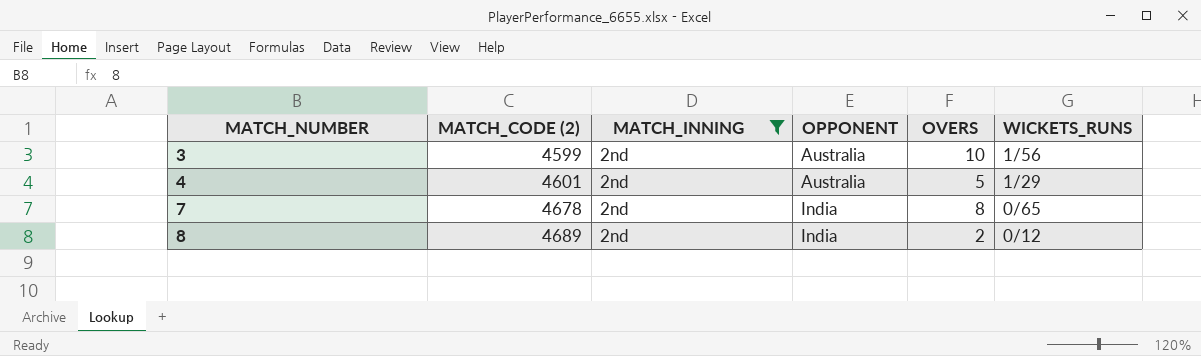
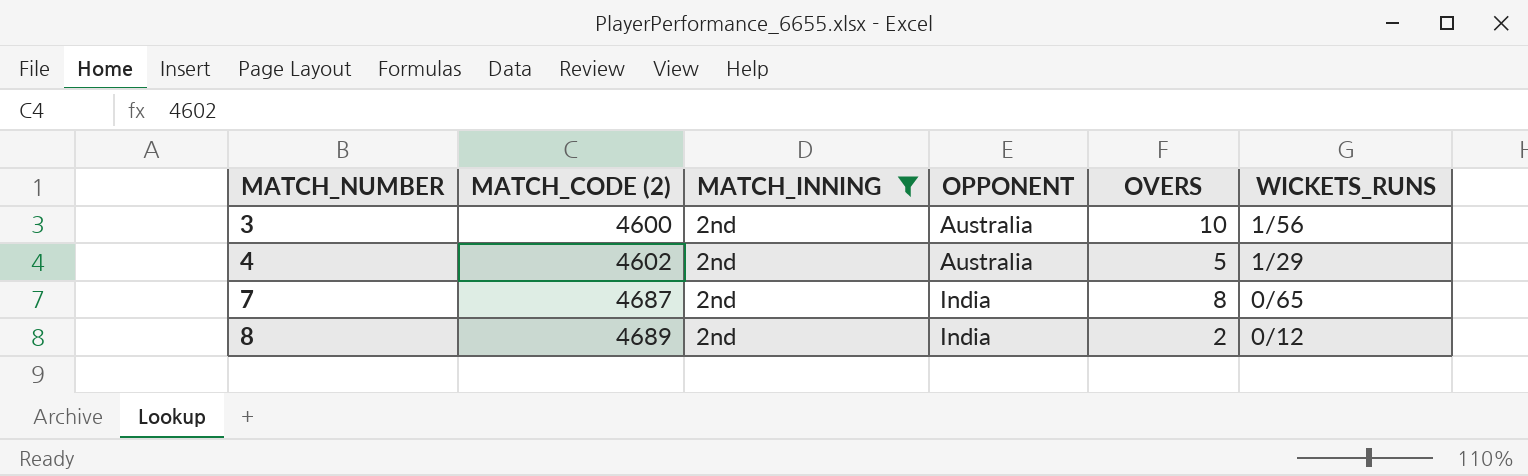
3 | MATCH_CODE (2): 4599 -> 4600
4 | MATCH_CODE (2): 4601 -> 4602
7 | MATCH_CODE (2): 4678 -> 4687

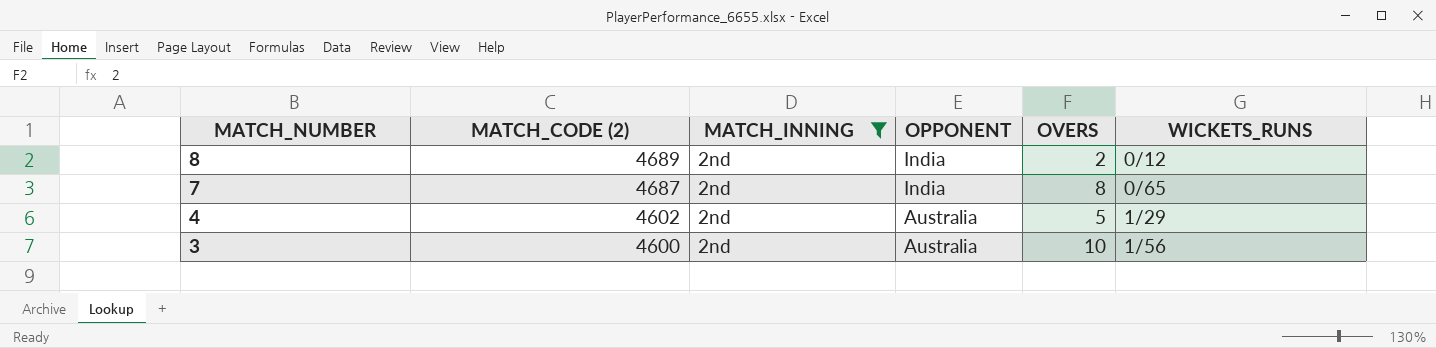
row order: MATCH_NUMBER ascending -> MATCH_NUMBER descending

